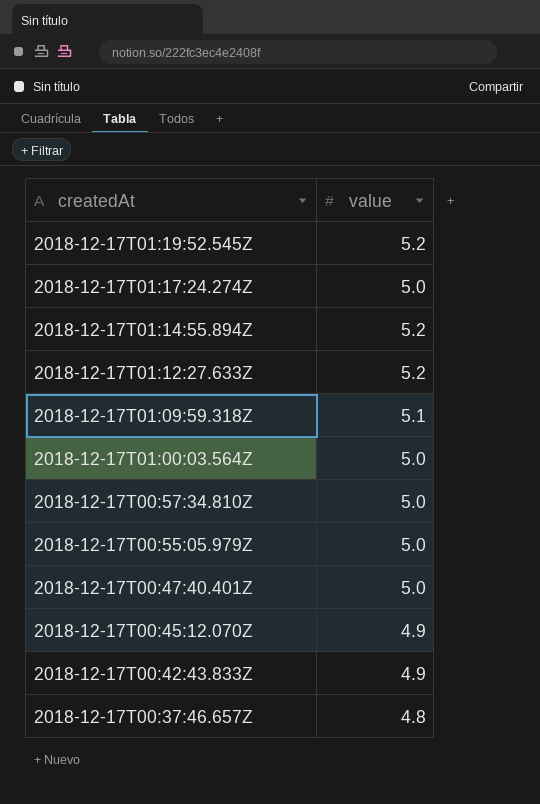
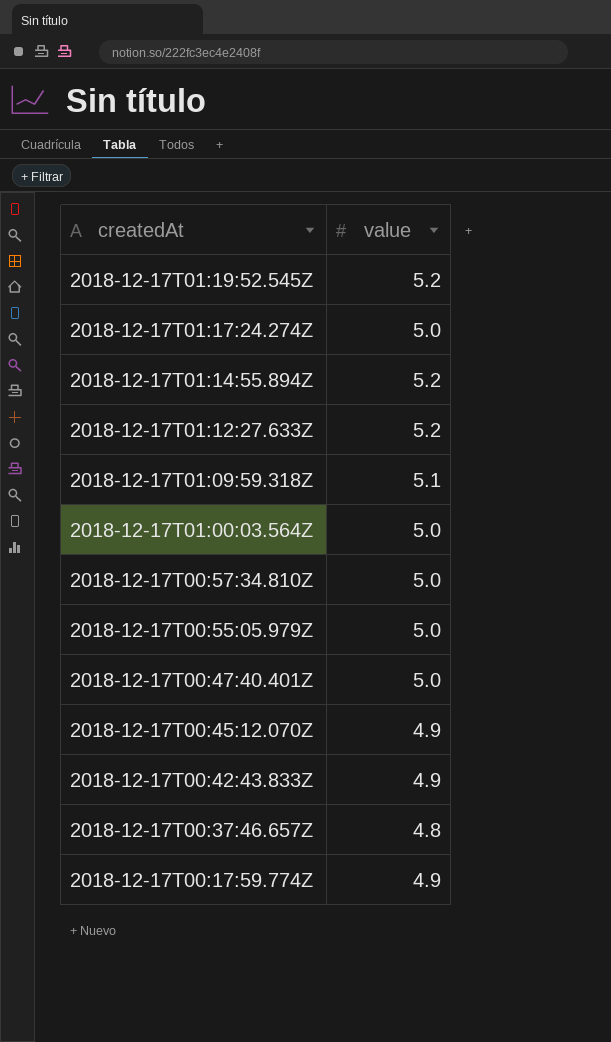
row 2018-12-17T00:17:59.774Z: none -> 4.9

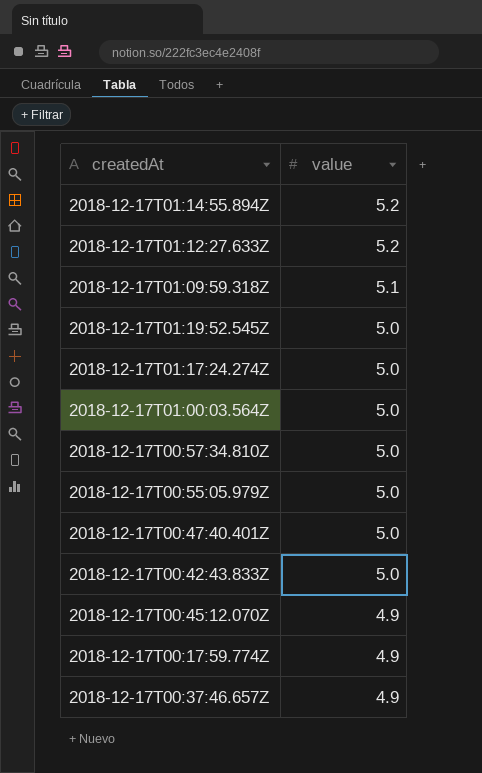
row order: createdAt descending -> value descending
2018-12-17T01:19:52.545Z | value: 5.2 -> 5.0
2018-12-17T00:42:43.833Z | value: 4.9 -> 5.0
2018-12-17T00:37:46.657Z | value: 4.8 -> 4.9

